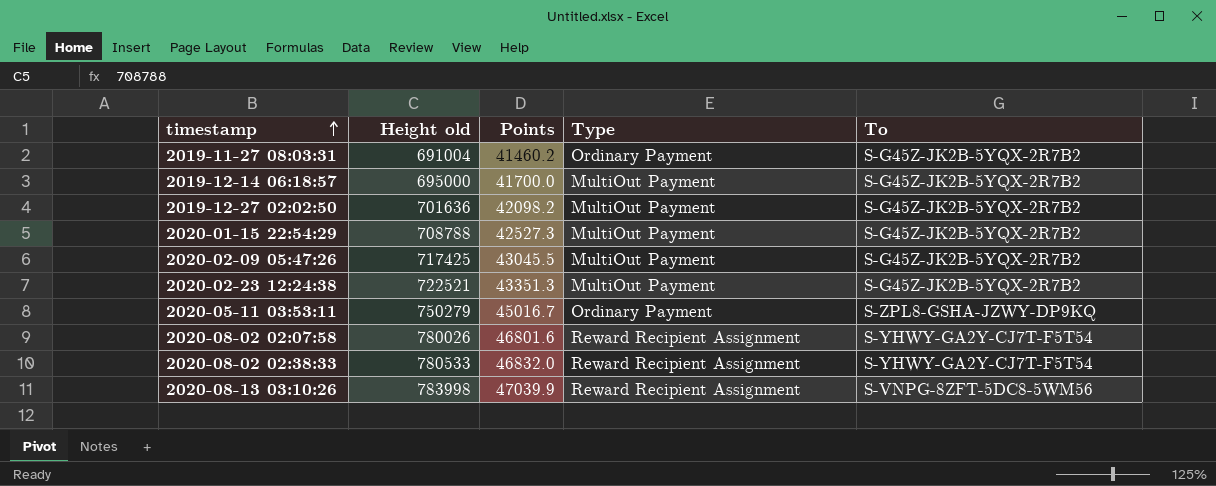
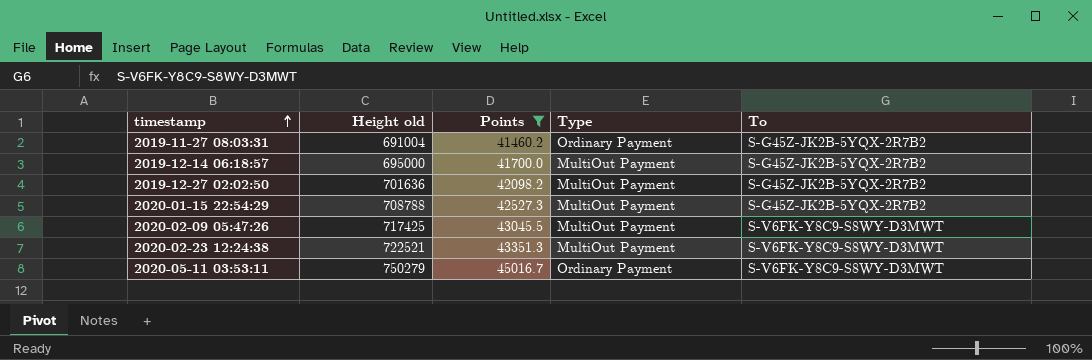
filter: none -> Points <= 45016.7
2020-02-09 05:47:26 | To: S-G45Z-JK2B-5YQX-2R7B2 -> S-V6FK-Y8C9-S8WY-D3MWT
2020-02-23 12:24:38 | To: S-G45Z-JK2B-5YQX-2R7B2 -> S-V6FK-Y8C9-S8WY-D3MWT
2020-05-11 03:53:11 | To: S-ZPL8-GSHA-JZWY-DP9KQ -> S-V6FK-Y8C9-S8WY-D3MWT

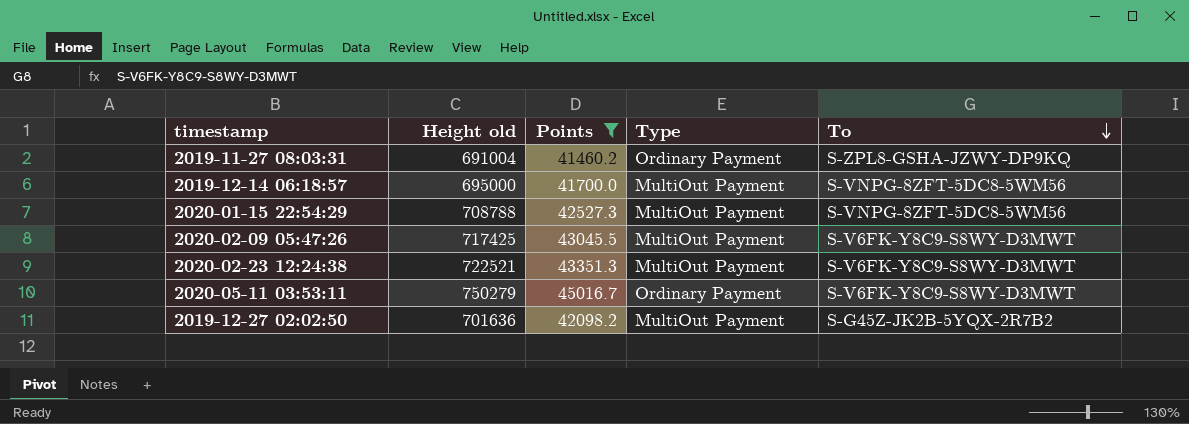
row order: timestamp ascending -> To descending
2019-11-27 08:03:31 | To: S-G45Z-JK2B-5YQX-2R7B2 -> S-ZPL8-GSHA-JZWY-DP9KQ
2019-12-14 06:18:57 | To: S-G45Z-JK2B-5YQX-2R7B2 -> S-VNPG-8ZFT-5DC8-5WM56
2020-01-15 22:54:29 | To: S-G45Z-JK2B-5YQX-2R7B2 -> S-VNPG-8ZFT-5DC8-5WM56

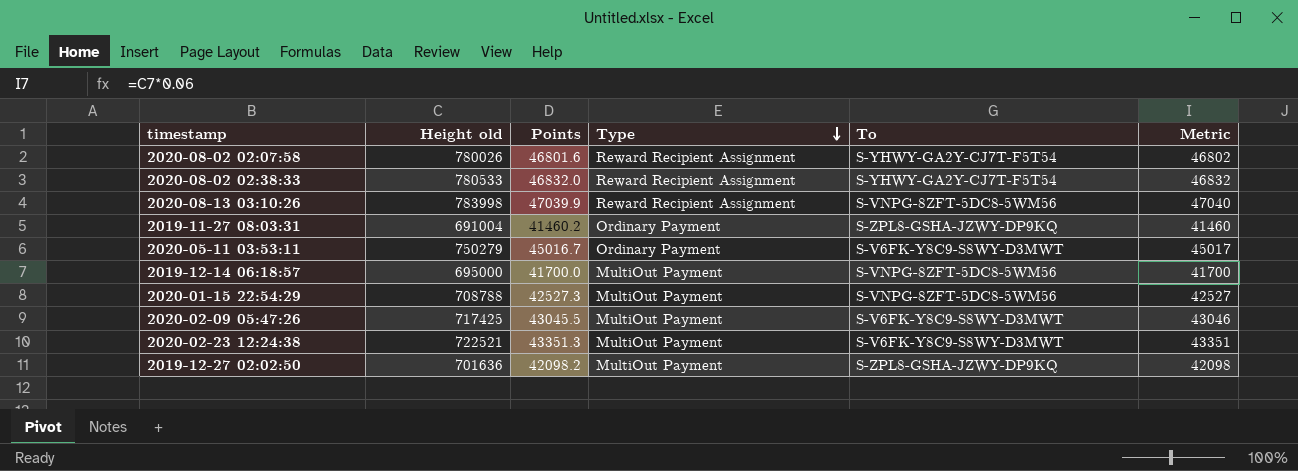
filter: Points <= 45016.7 -> none
row order: To descending -> Type descending
column Metric | formula: none -> [Height old] * 0.06
2019-12-27 02:02:50 | To: S-G45Z-JK2B-5YQX-2R7B2 -> S-ZPL8-GSHA-JZWY-DP9KQ

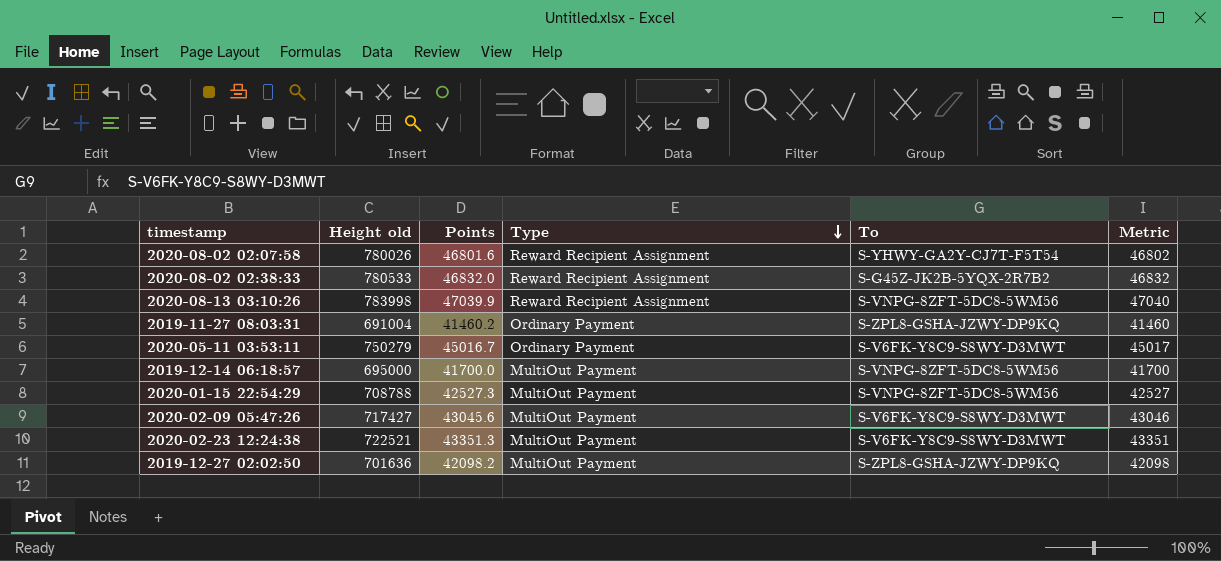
2020-08-02 02:38:33 | To: S-YHWY-GA2Y-CJ7T-F5T54 -> S-G45Z-JK2B-5YQX-2R7B2
2020-02-09 05:47:26 | Height old: 717425 -> 717427
2020-02-09 05:47:26 | Points: 43045.5 -> 43045.6

